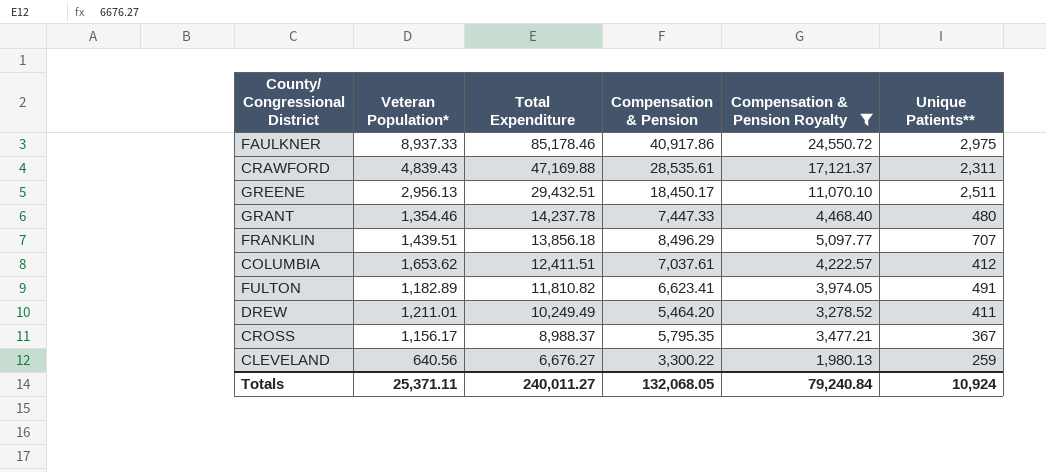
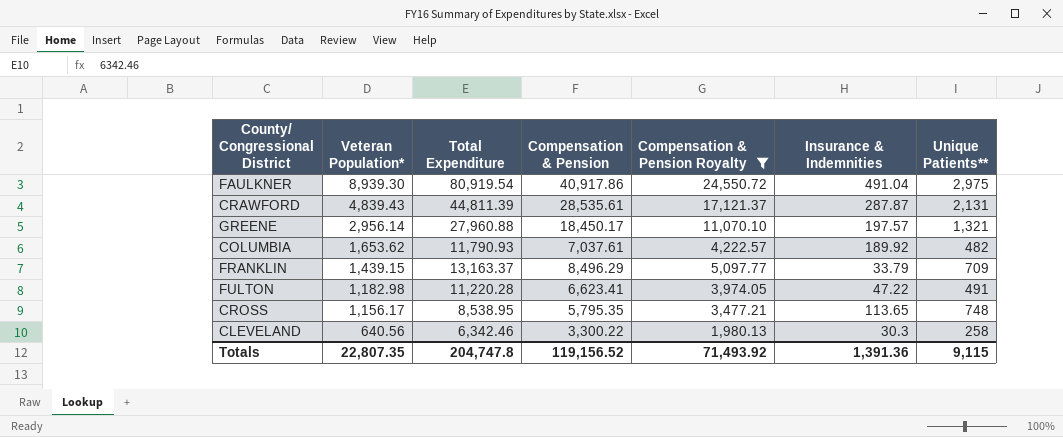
row order: Total Expenditure descending -> Veteran Population* descending
column Insurance & Indemnities | position: none -> 6
row GRANT: 1,354.46 | 14,237.78 | 7,447.33 | 4,468.40 | 480 -> none
row DREW: 1,211.01 | 10,249.49 | 5,464.20 | 3,278.52 | 411 -> none
FAULKNER | Veteran Population*: 8,937.33 -> 8,939.30
FAULKNER | Total Expenditure: 85,178.46 -> 80,919.54
CRAWFORD | Total Expenditure: 47,169.88 -> 44,811.39
CRAWFORD | Unique Patients**: 2,311 -> 2,131
GREENE | Veteran Population*: 2,956.13 -> 2,956.14
GREENE | Total Expenditure: 29,432.51 -> 27,960.88
GREENE | Unique Patients**: 2,511 -> 1,321
COLUMBIA | Total Expenditure: 12,411.51 -> 11,790.93
COLUMBIA | Unique Patients**: 412 -> 482
FRANKLIN | Veteran Population*: 1,439.51 -> 1,439.15
FRANKLIN | Total Expenditure: 13,856.18 -> 13,163.37
FRANKLIN | Unique Patients**: 707 -> 709
FULTON | Veteran Population*: 1,182.89 -> 1,182.98
FULTON | Total Expenditure: 11,810.82 -> 11,220.28
CROSS | Total Expenditure: 8,988.37 -> 8,538.95
CROSS | Unique Patients**: 367 -> 748
CLEVELAND | Total Expenditure: 6,676.27 -> 6,342.46
CLEVELAND | Unique Patients**: 259 -> 258
Totals | Veteran Population*: 25,371.11 -> 22,807.35
Totals | Total Expenditure: 240,011.27 -> 204,747.8
Totals | Compensation & Pension: 132,068.05 -> 119,156.52
Totals | Compensation & Pension Royalty: 79,240.84 -> 71,493.92
Totals | Unique Patients**: 10,924 -> 9,115

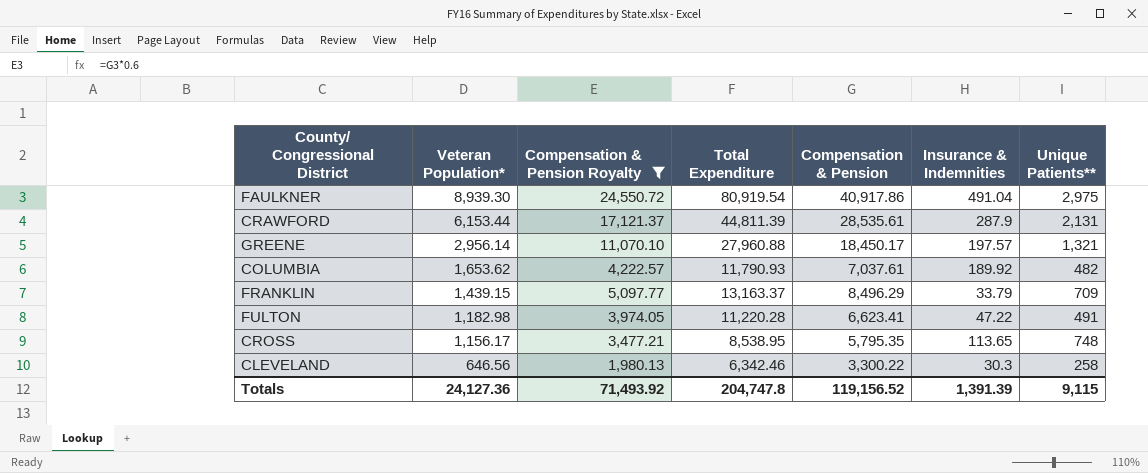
column Compensation & Pension Royalty | position: 5 -> 3
CRAWFORD | Veteran Population*: 4,839.43 -> 6,153.44
CRAWFORD | Insurance & Indemnities: 287.87 -> 287.9
CLEVELAND | Veteran Population*: 640.56 -> 646.56
Totals | Veteran Population*: 22,807.35 -> 24,127.36
Totals | Insurance & Indemnities: 1,391.36 -> 1,391.39

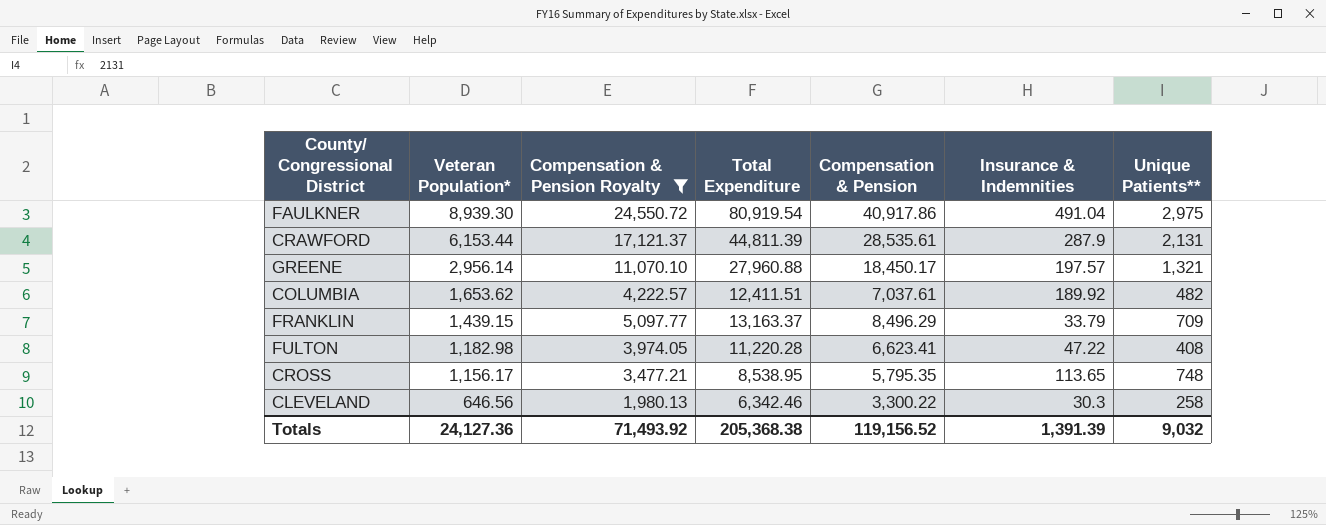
COLUMBIA | Total Expenditure: 11,790.93 -> 12,411.51
FULTON | Unique Patients**: 491 -> 408
Totals | Total Expenditure: 204,747.8 -> 205,368.38
Totals | Unique Patients**: 9,115 -> 9,032

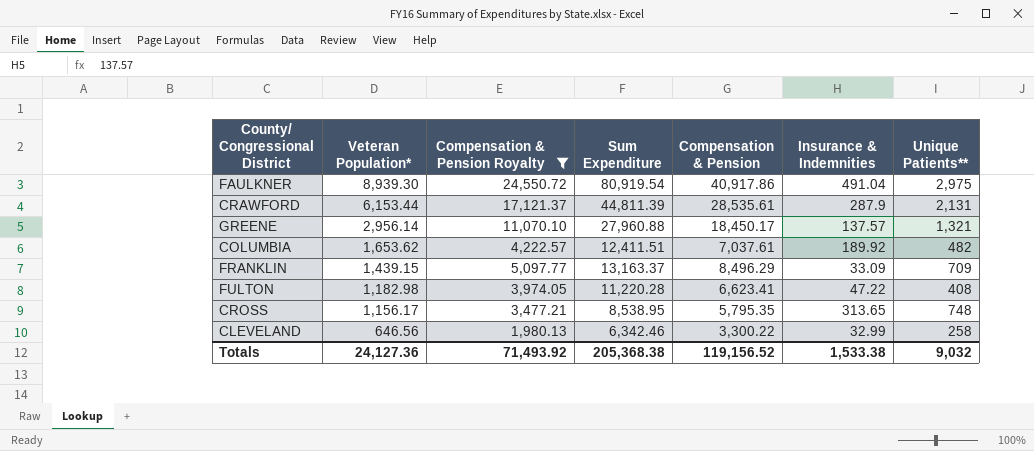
column name: Total Expenditure -> Sum Expenditure
GREENE | Insurance & Indemnities: 197.57 -> 137.57
FRANKLIN | Insurance & Indemnities: 33.79 -> 33.09
CROSS | Insurance & Indemnities: 113.65 -> 313.65
CLEVELAND | Insurance & Indemnities: 30.3 -> 32.99
Totals | Insurance & Indemnities: 1,391.39 -> 1,533.38

